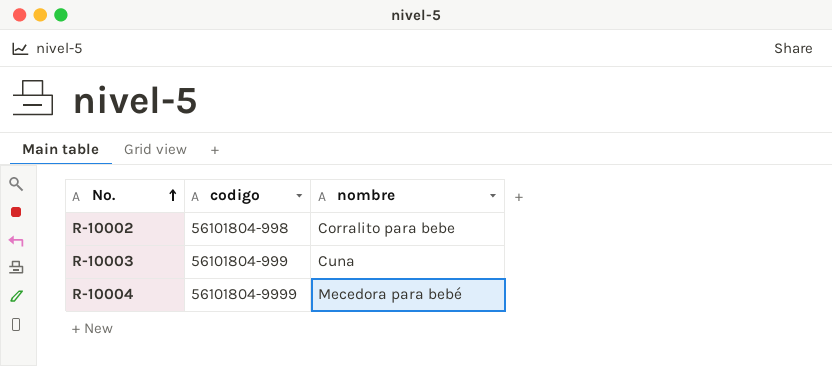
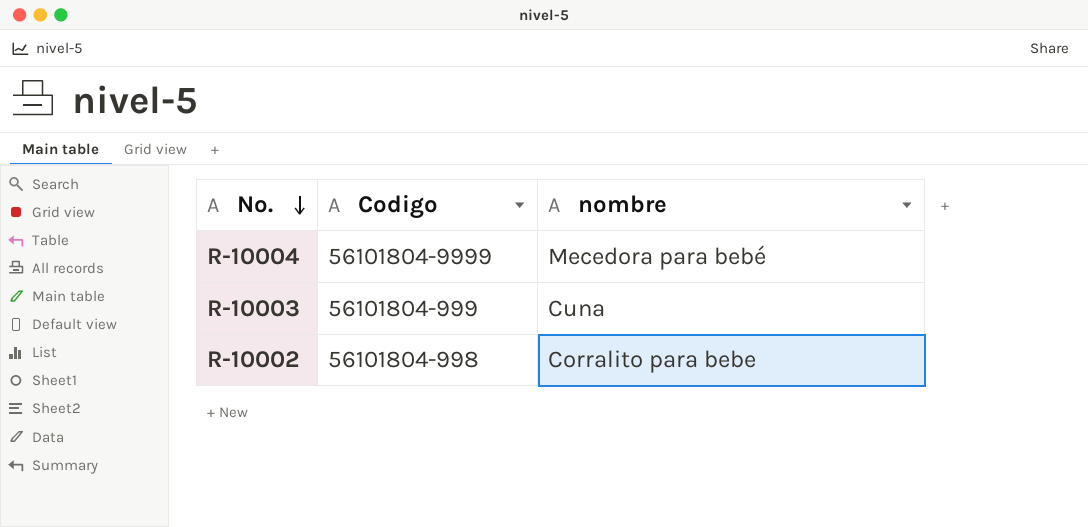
row order: No. ascending -> No. descending
column name: codigo -> Codigo

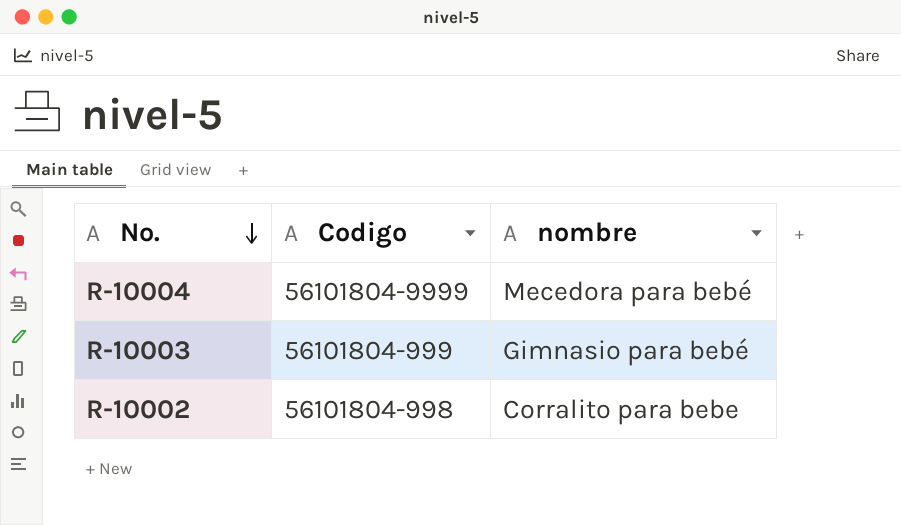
R-10003 | nombre: Cuna -> Gimnasio para bebé

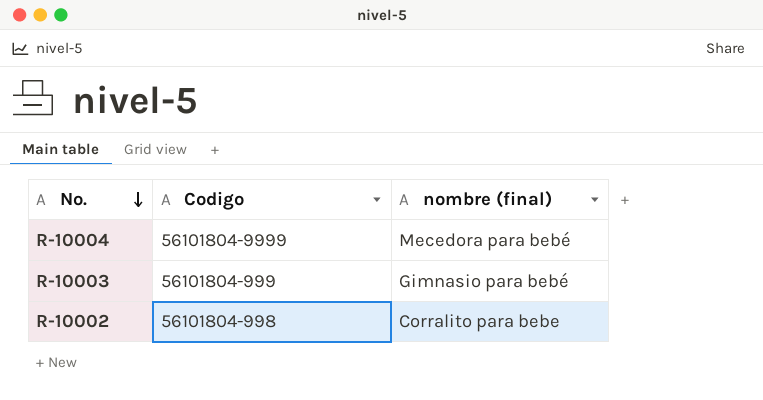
column name: nombre -> nombre (final)

